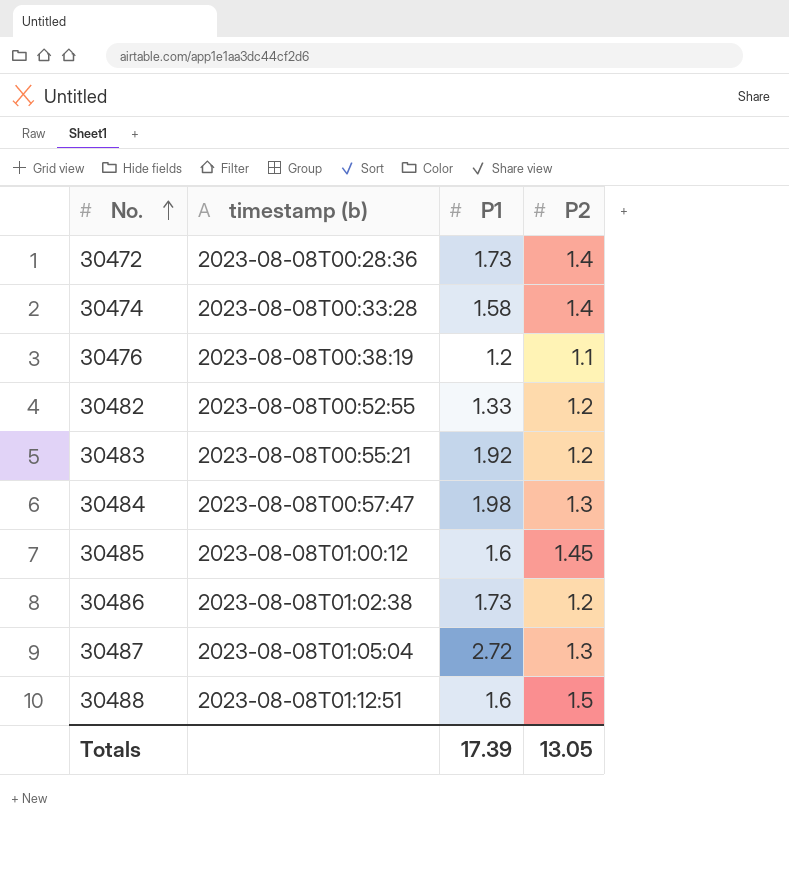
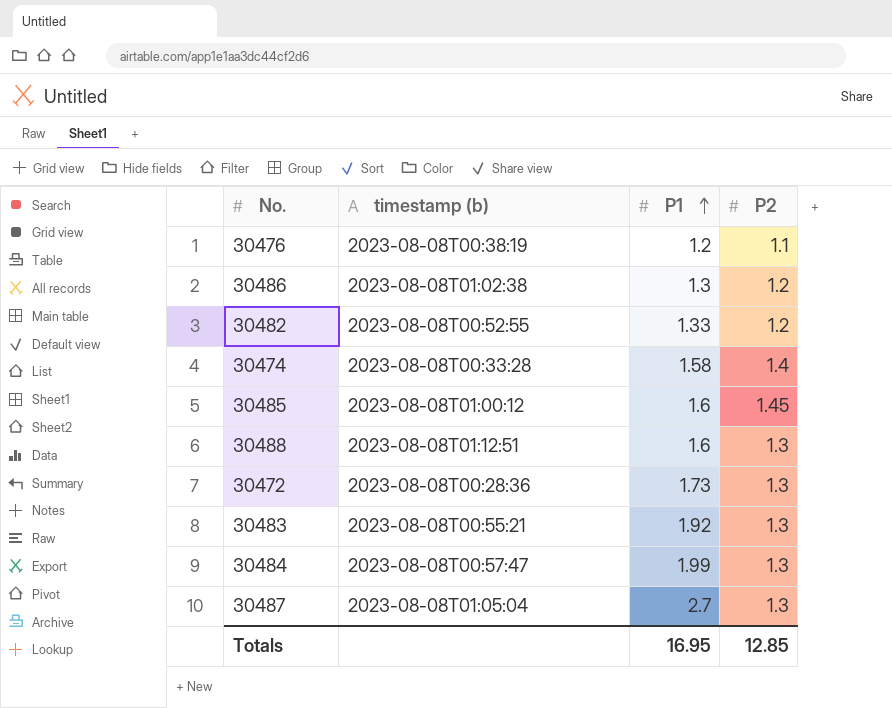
row order: No. ascending -> P1 ascending
30486 | P1: 1.73 -> 1.3
30488 | P2: 1.5 -> 1.3
30472 | P2: 1.4 -> 1.3
30483 | P2: 1.2 -> 1.3
30484 | P1: 1.98 -> 1.99
30487 | P1: 2.72 -> 2.7
Totals | P1: 17.39 -> 16.95
Totals | P2: 13.05 -> 12.85

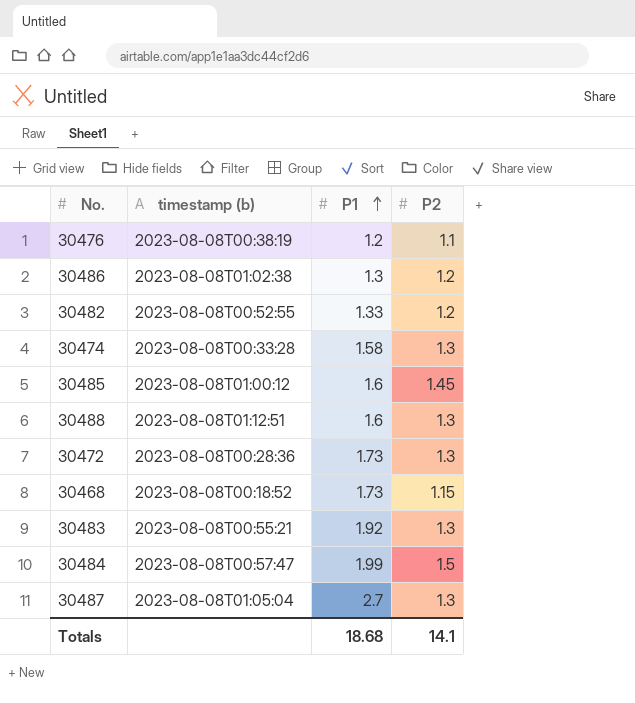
30474 | P2: 1.4 -> 1.3
row 30468: none -> 2023-08-08T00:18:52 | 1.73 | 1.15
30484 | P2: 1.3 -> 1.5
Totals | P1: 16.95 -> 18.68
Totals | P2: 12.85 -> 14.1

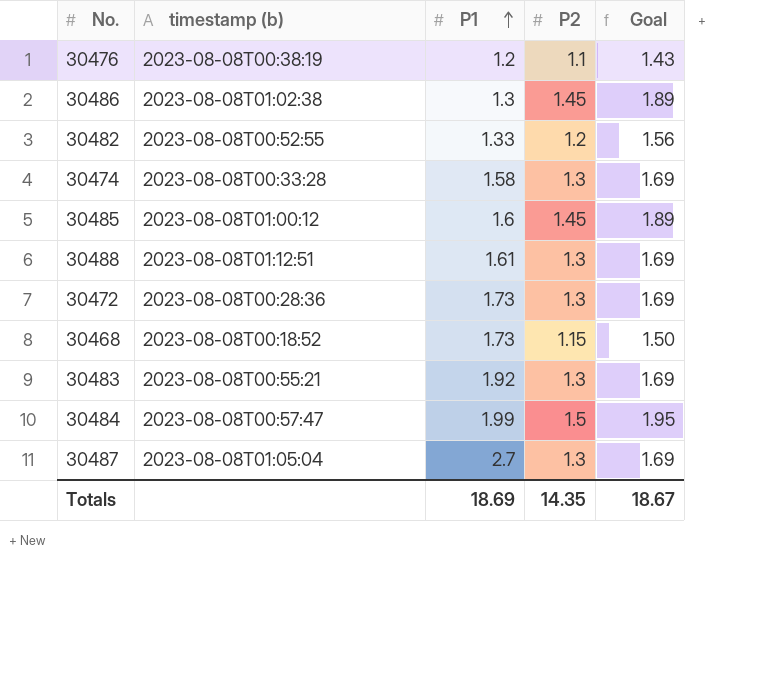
column Goal | formula: none -> [P2] * 1.3
30486 | P2: 1.2 -> 1.45
30488 | P1: 1.6 -> 1.61
Totals | P1: 18.68 -> 18.69
Totals | P2: 14.1 -> 14.35

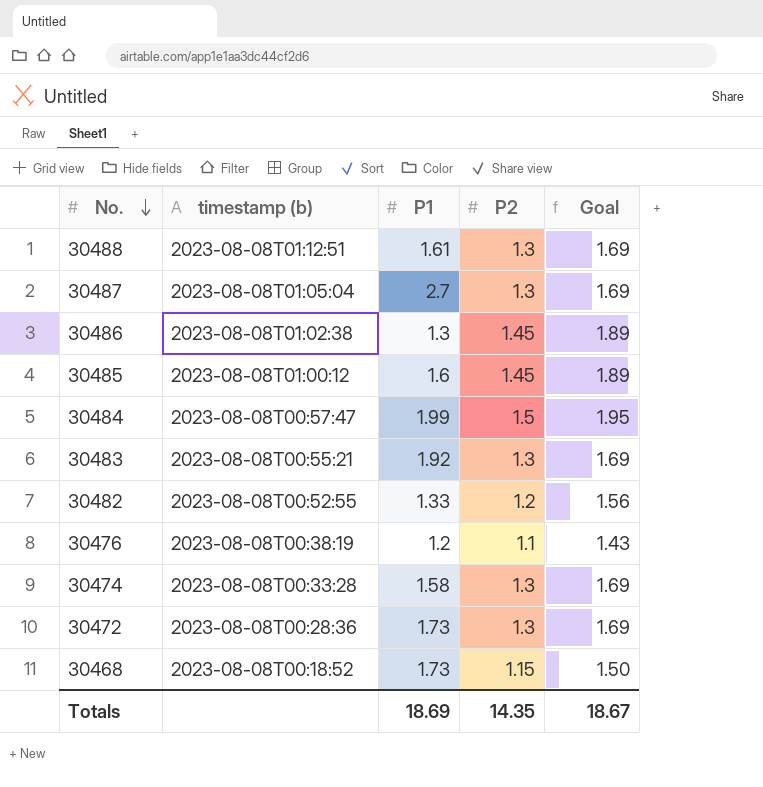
row order: P1 ascending -> No. descending

